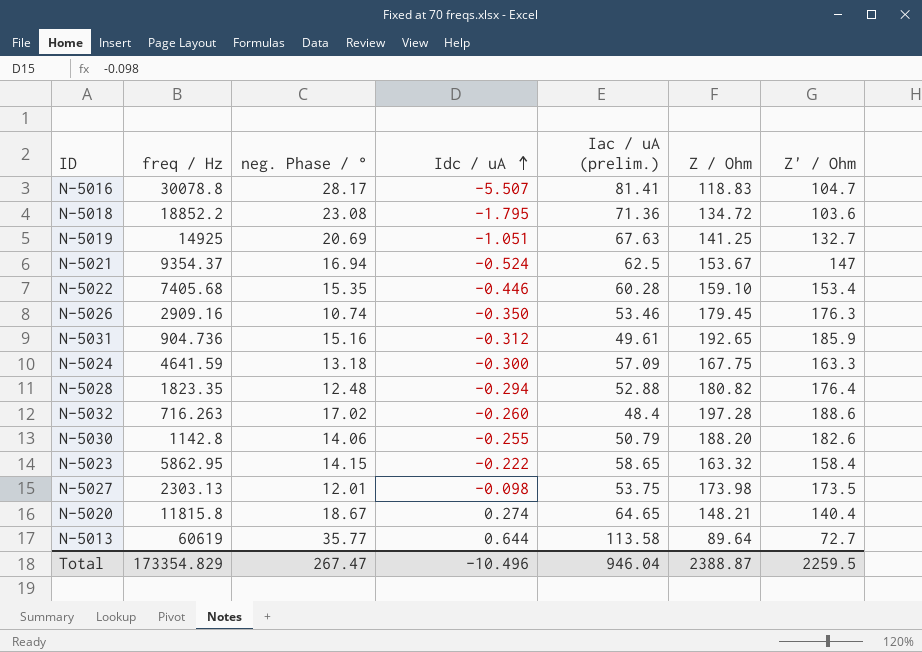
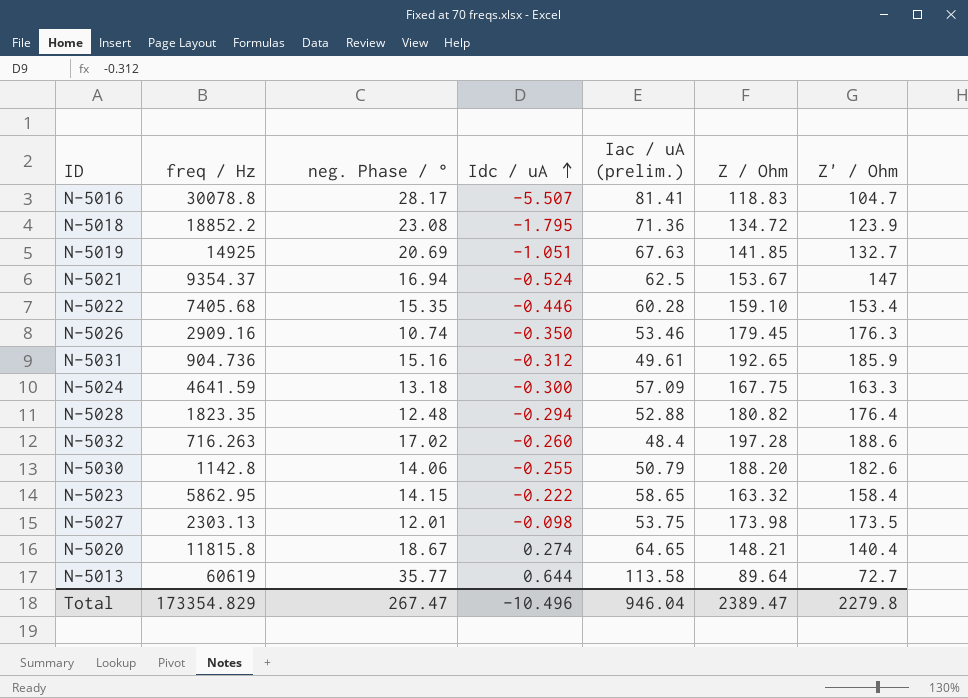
N-5018 | Z' / Ohm: 103.6 -> 123.9
N-5019 | Z / Ohm: 141.25 -> 141.85
Total | Z / Ohm: 2388.87 -> 2389.47
Total | Z' / Ohm: 2259.5 -> 2279.8

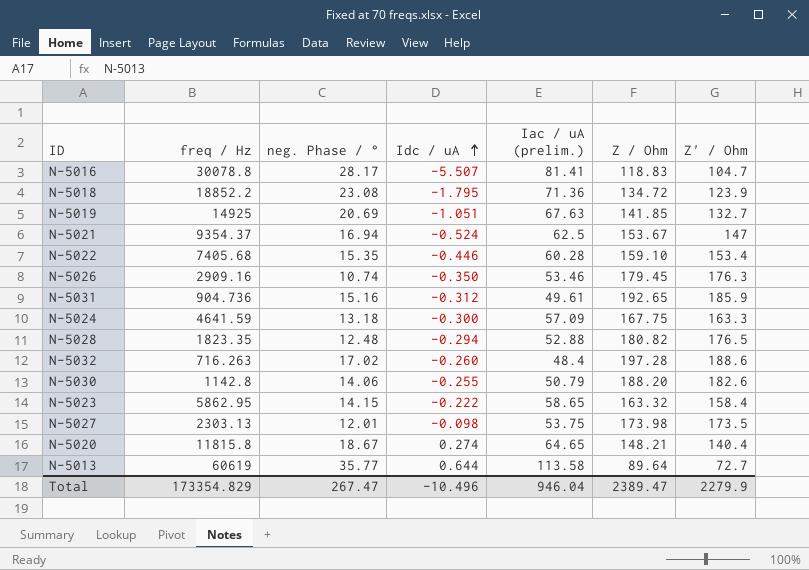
N-5028 | Z' / Ohm: 176.4 -> 176.5
Total | Z' / Ohm: 2279.8 -> 2279.9

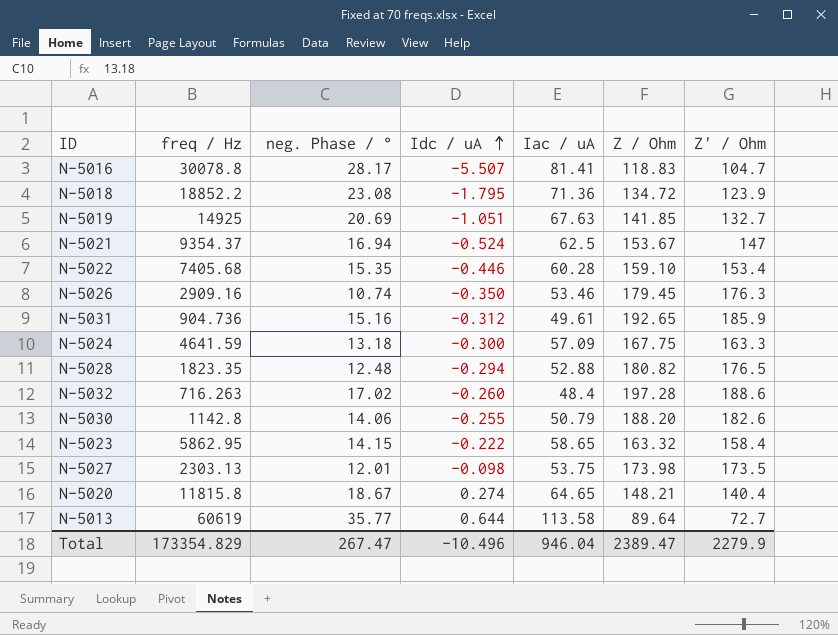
column name: Iac / uA (prelim.) -> Iac / uA

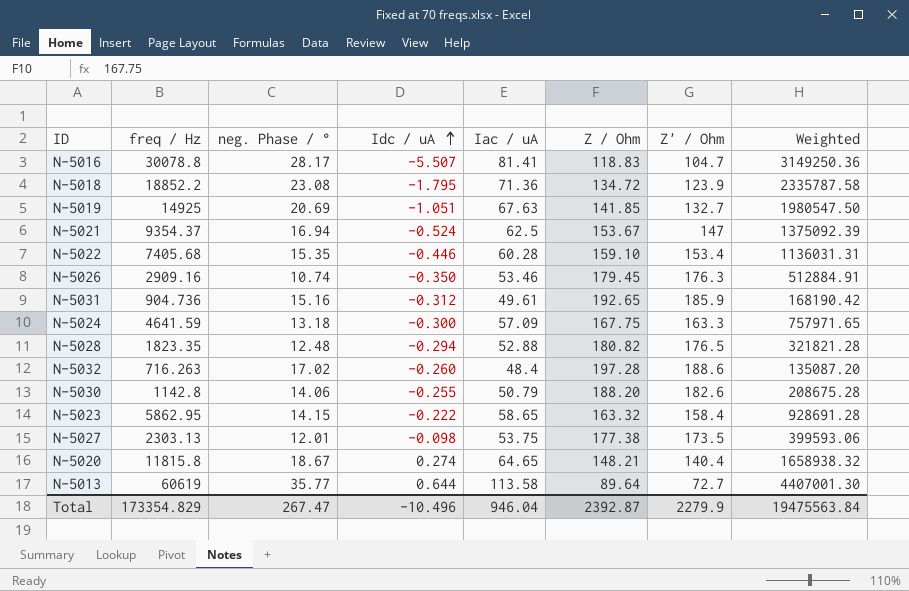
column Weighted | formula: none -> [freq / Hz] * [Z' / Ohm]
N-5027 | Z / Ohm: 173.98 -> 177.38
Total | Z / Ohm: 2389.47 -> 2392.87

